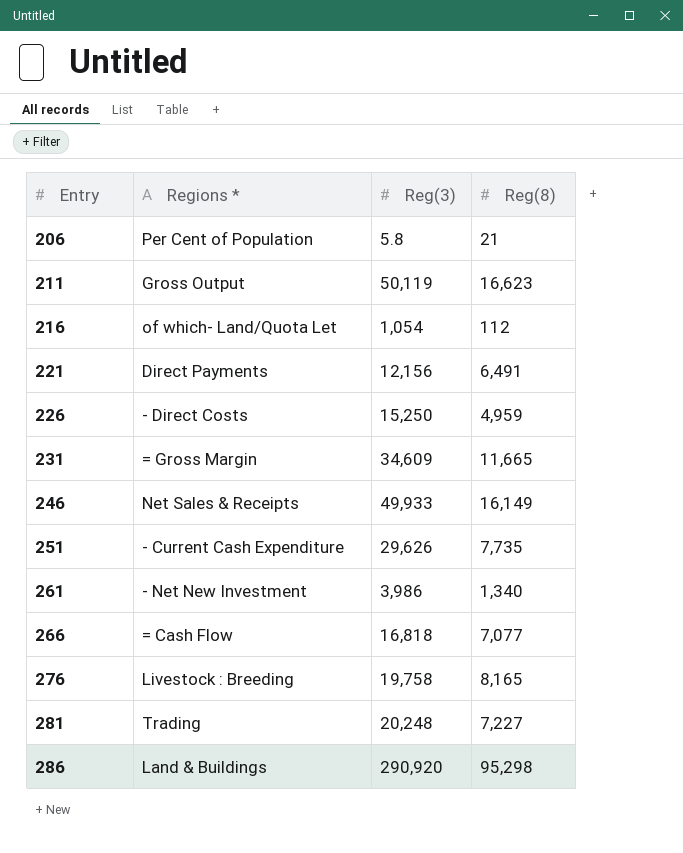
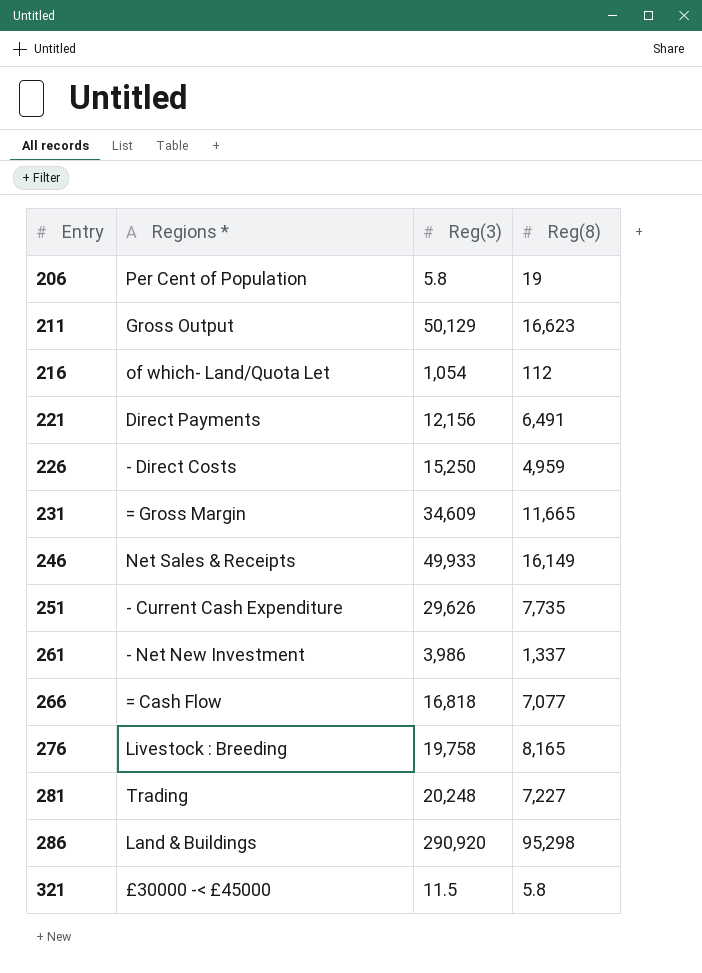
206 | Reg(8): 21 -> 19
211 | Reg(3): 50,119 -> 50,129
261 | Reg(8): 1,340 -> 1,337
row 321: none -> £30000 -< £45000 | 11.5 | 5.8

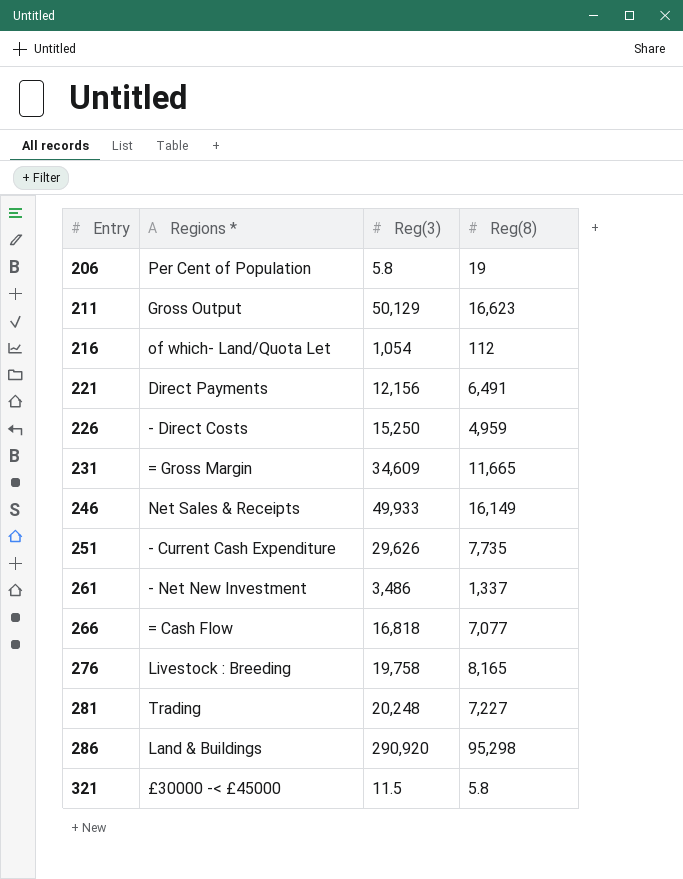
261 | Reg(3): 3,986 -> 3,486

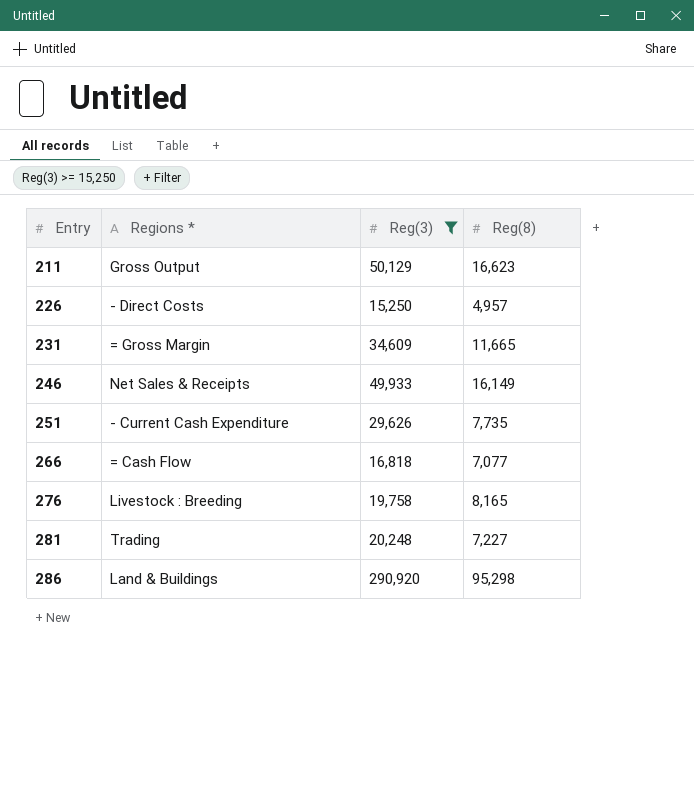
filter: none -> Reg(3) >= 15,250
226 | Reg(8): 4,959 -> 4,957

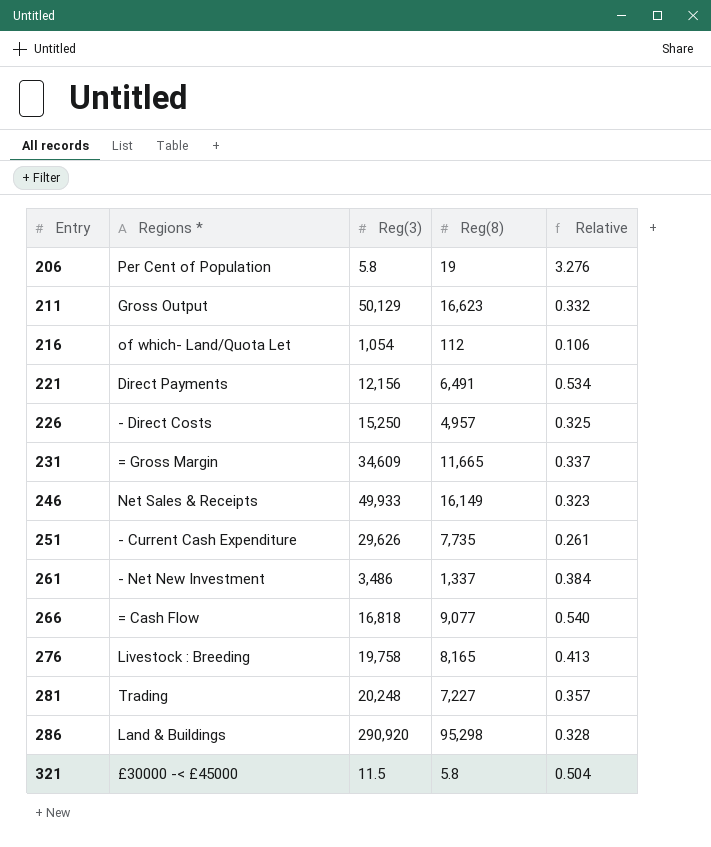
filter: Reg(3) >= 15,250 -> none
column Relative | formula: none -> [Reg(8)] / [Reg(3)]
266 | Reg(8): 7,077 -> 9,077

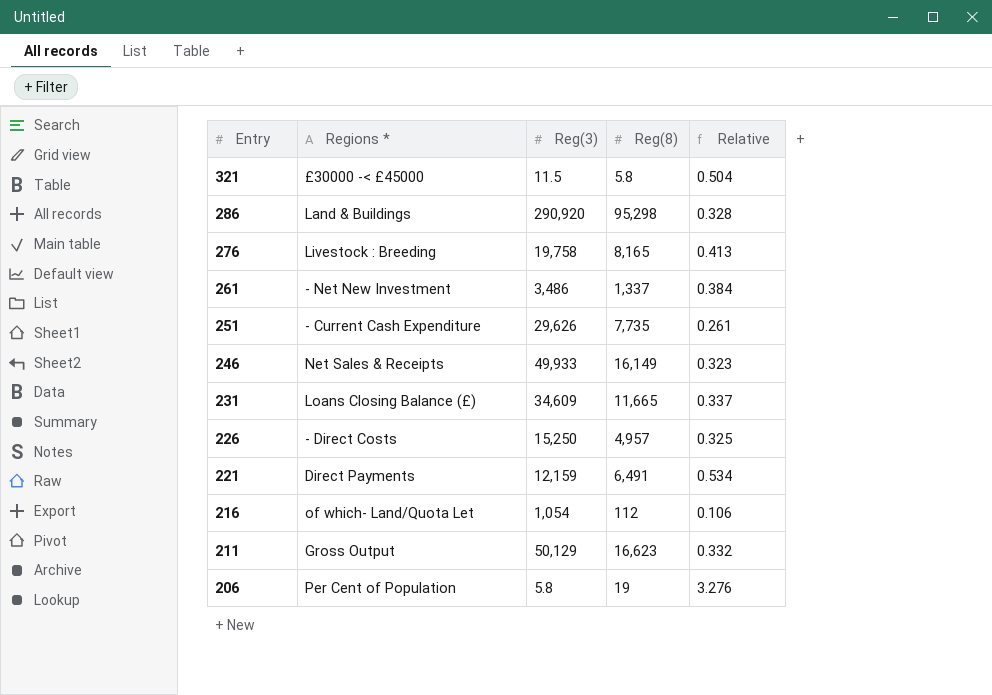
row order: Entry ascending -> Entry descending
row 266: = Cash Flow | 16,818 | 9,077 | 0.540 -> none
row 281: Trading | 20,248 | 7,227 | 0.357 -> none
231 | Regions *: = Gross Margin -> Loans Closing Balance (£)
221 | Reg(3): 12,156 -> 12,159

